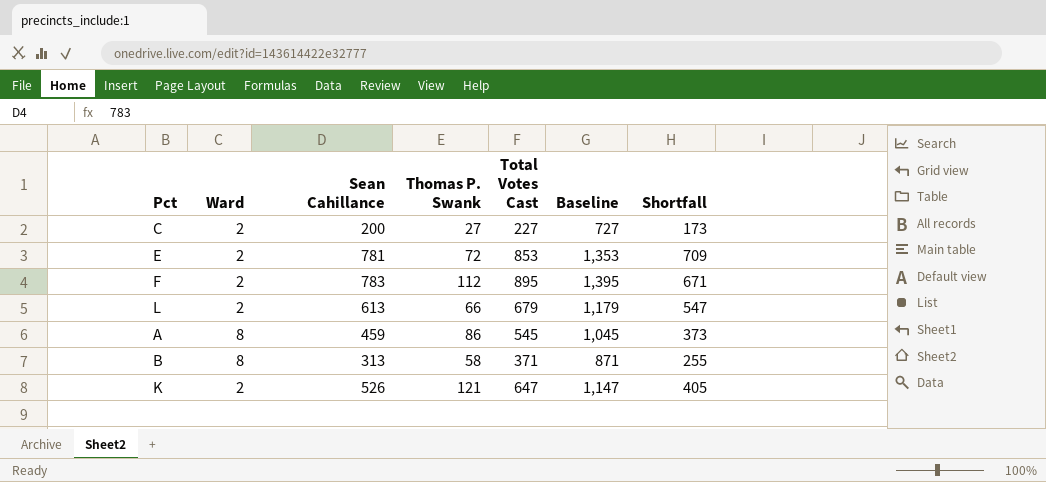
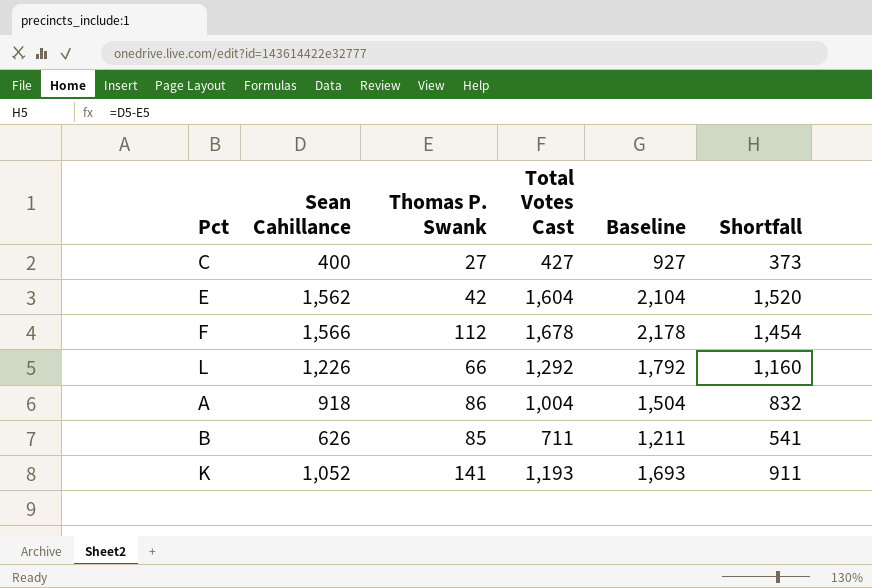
column Ward | position: 2 -> none
C | Sean Cahillance: 200 -> 400
C | Total Votes Cast: 227 -> 427
C | Baseline: 727 -> 927
C | Shortfall: 173 -> 373
E | Sean Cahillance: 781 -> 1,562
E | Thomas P. Swank: 72 -> 42
E | Total Votes Cast: 853 -> 1,604
E | Baseline: 1,353 -> 2,104
E | Shortfall: 709 -> 1,520
F | Sean Cahillance: 783 -> 1,566
F | Total Votes Cast: 895 -> 1,678
F | Baseline: 1,395 -> 2,178
F | Shortfall: 671 -> 1,454
L | Sean Cahillance: 613 -> 1,226
L | Total Votes Cast: 679 -> 1,292
L | Baseline: 1,179 -> 1,792
L | Shortfall: 547 -> 1,160
A | Sean Cahillance: 459 -> 918
A | Total Votes Cast: 545 -> 1,004
A | Baseline: 1,045 -> 1,504
A | Shortfall: 373 -> 832
B | Sean Cahillance: 313 -> 626
B | Thomas P. Swank: 58 -> 85
B | Total Votes Cast: 371 -> 711
B | Baseline: 871 -> 1,211
B | Shortfall: 255 -> 541
K | Sean Cahillance: 526 -> 1,052
K | Thomas P. Swank: 121 -> 141
K | Total Votes Cast: 647 -> 1,193
K | Baseline: 1,147 -> 1,693
K | Shortfall: 405 -> 911

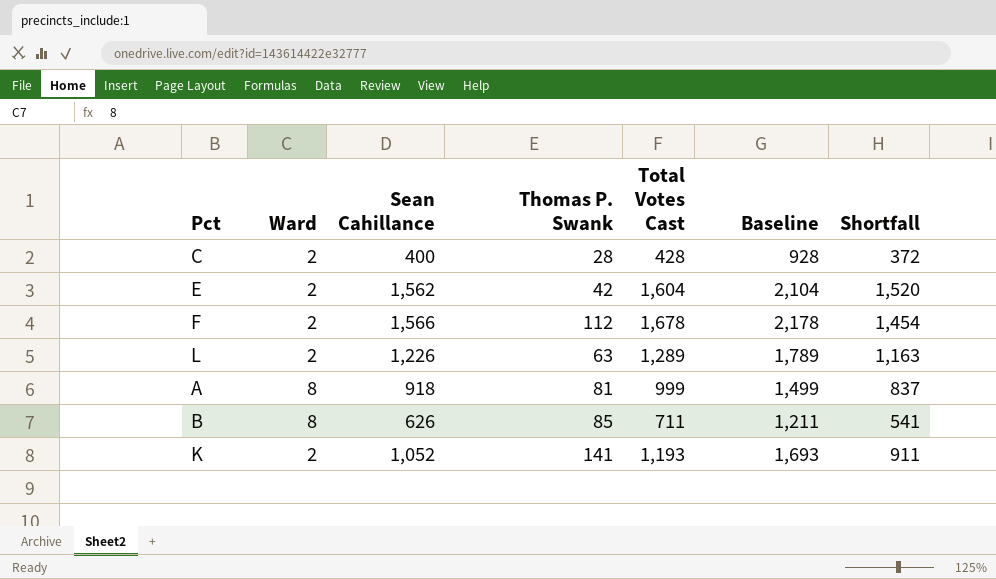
column Ward | position: none -> 2
C | Thomas P. Swank: 27 -> 28
C | Total Votes Cast: 427 -> 428
C | Baseline: 927 -> 928
C | Shortfall: 373 -> 372
L | Thomas P. Swank: 66 -> 63
L | Total Votes Cast: 1,292 -> 1,289
L | Baseline: 1,792 -> 1,789
L | Shortfall: 1,160 -> 1,163
A | Thomas P. Swank: 86 -> 81
A | Total Votes Cast: 1,004 -> 999
A | Baseline: 1,504 -> 1,499
A | Shortfall: 832 -> 837

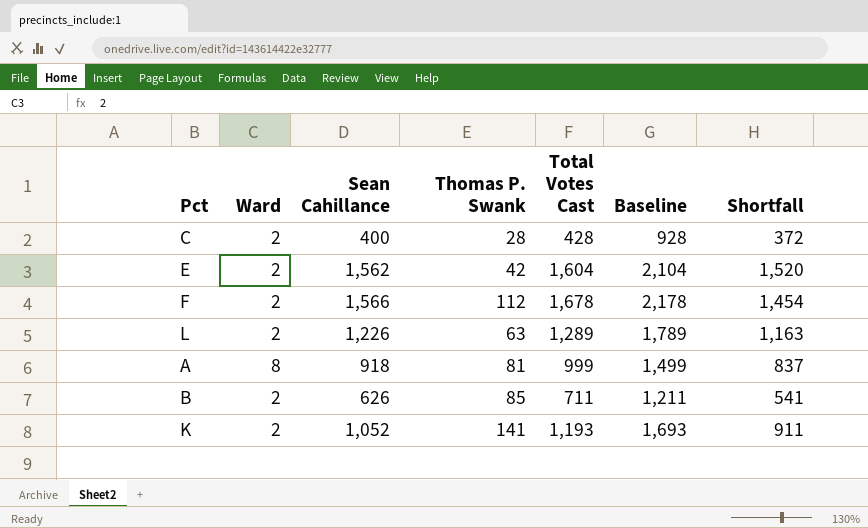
B | Ward: 8 -> 2

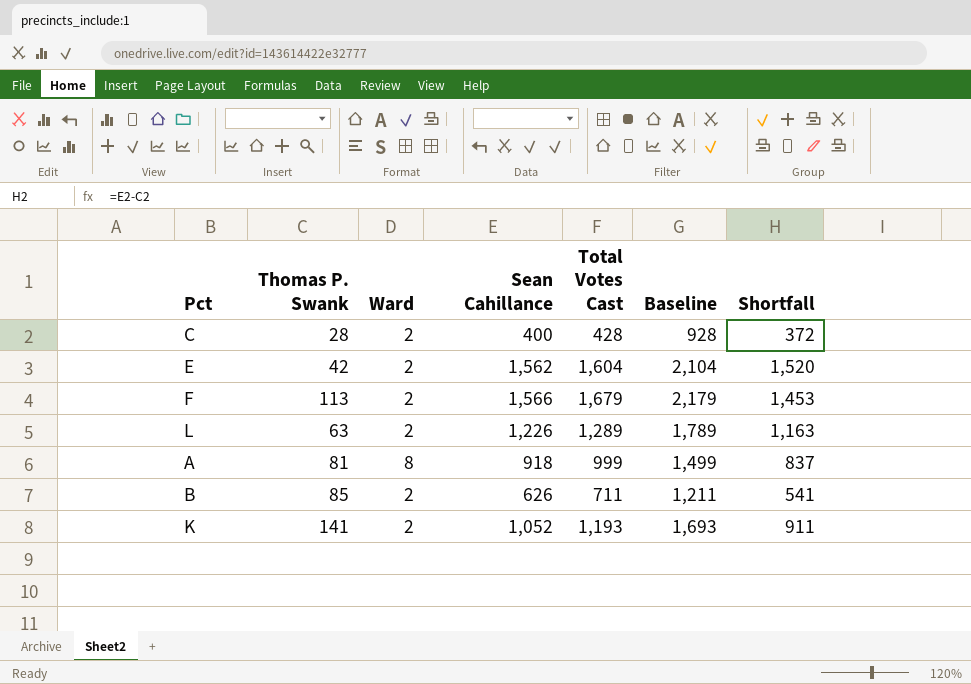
column Thomas P. Swank | position: 4 -> 2
F | Thomas P. Swank: 112 -> 113
F | Total Votes Cast: 1,678 -> 1,679
F | Baseline: 2,178 -> 2,179
F | Shortfall: 1,454 -> 1,453

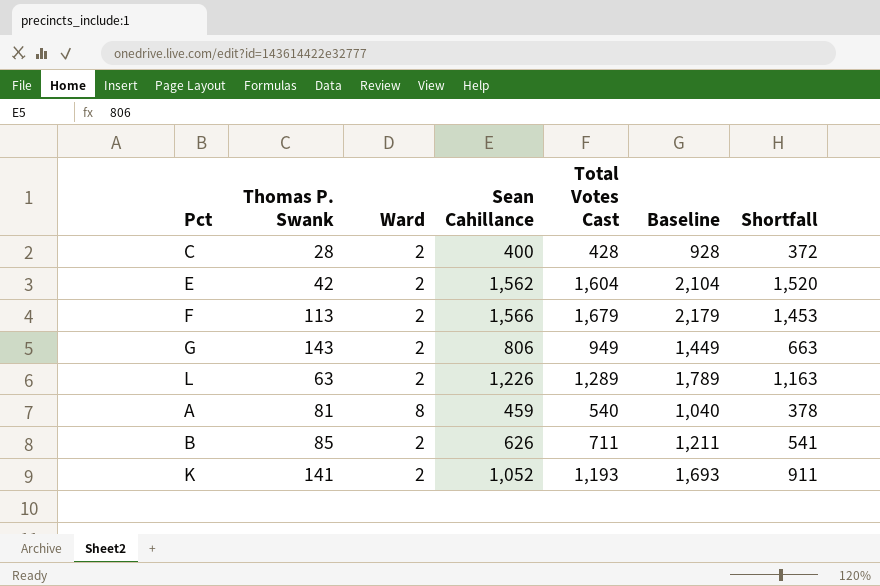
row G: none -> 143 | 2 | 806 | 949 | 1,449 | 663
A | Sean Cahillance: 918 -> 459
A | Total Votes Cast: 999 -> 540
A | Baseline: 1,499 -> 1,040
A | Shortfall: 837 -> 378

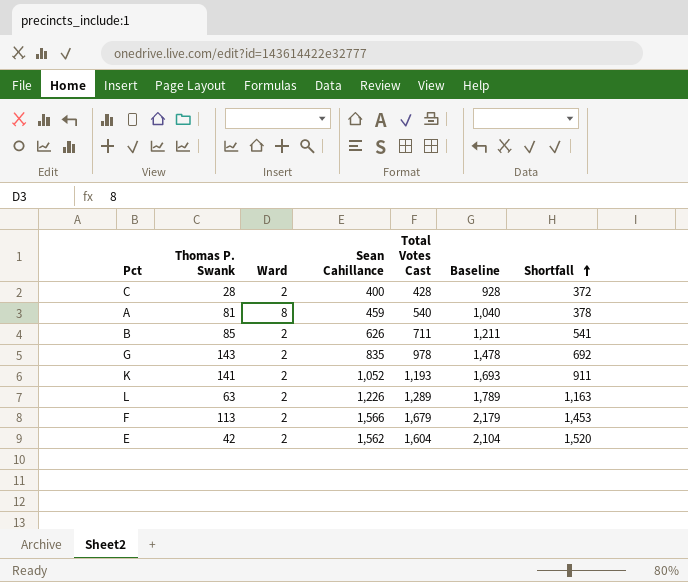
row order: none -> Shortfall ascending
G | Sean Cahillance: 806 -> 835
G | Total Votes Cast: 949 -> 978
G | Baseline: 1,449 -> 1,478
G | Shortfall: 663 -> 692

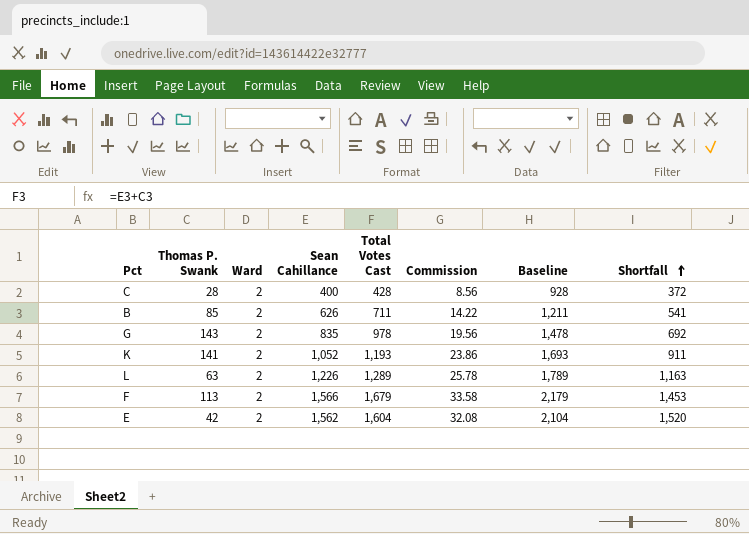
column Commission | formula: none -> [Total Votes Cast] * 0.02
row A: 81 | 8 | 459 | 540 | 1,040 | 378 -> none

